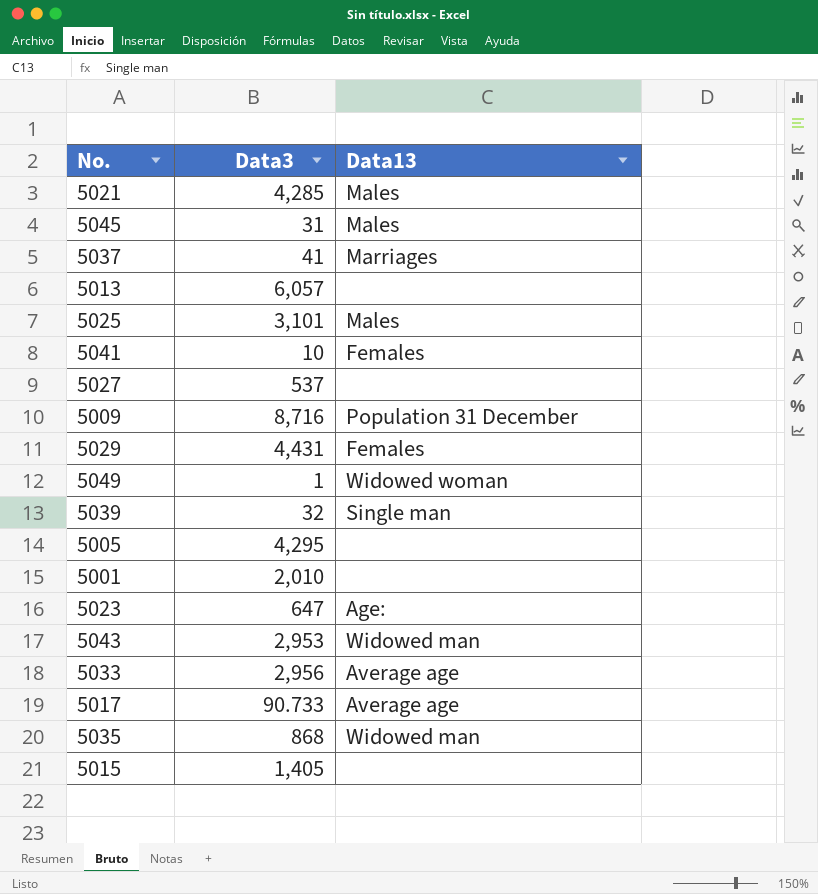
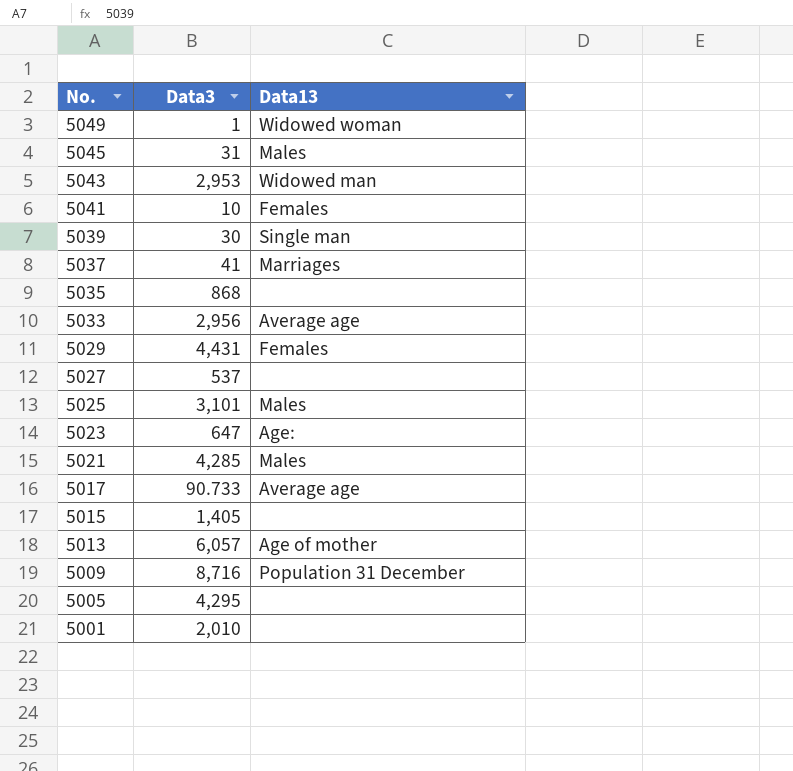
row order: none -> No. descending
5039 | Data3: 32 -> 30
5035 | Data13: Widowed man -> none
5013 | Data13: none -> Age of mother

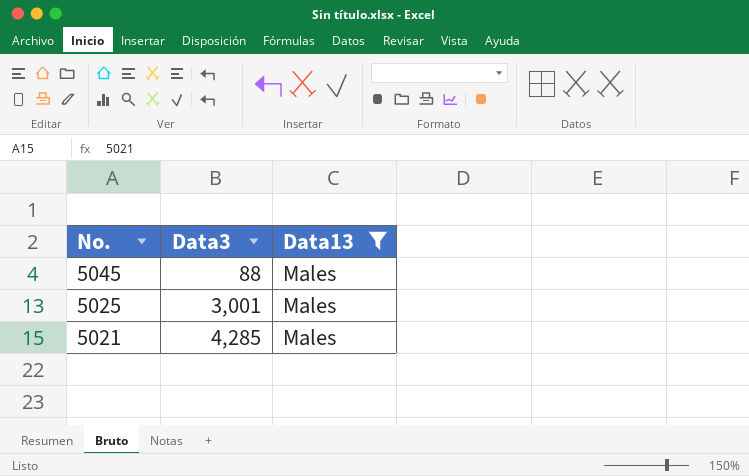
filter: none -> Data13 = Males
5045 | Data3: 31 -> 88
5025 | Data3: 3,101 -> 3,001

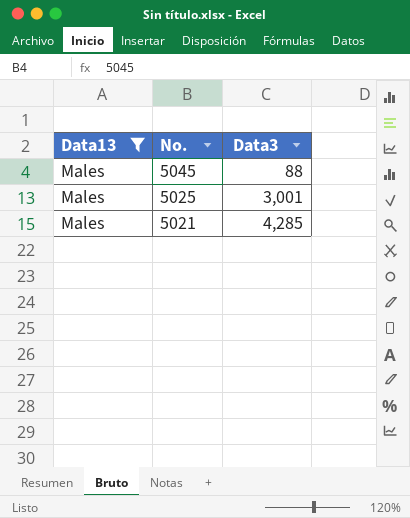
column Data13 | position: 3 -> 1

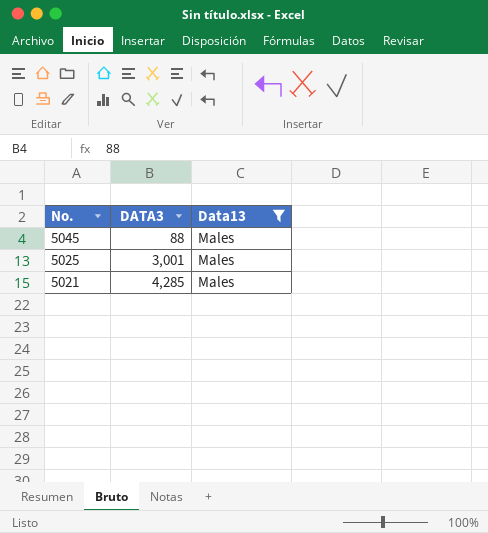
column name: Data3 -> DATA3
column Data13 | position: 1 -> 3

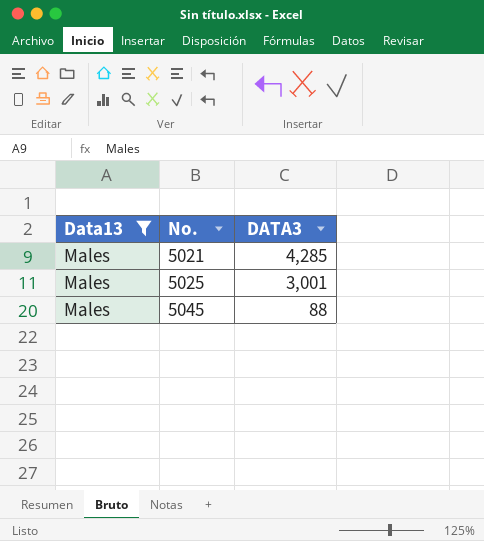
row order: No. descending -> No. ascending
column Data13 | position: 3 -> 1

